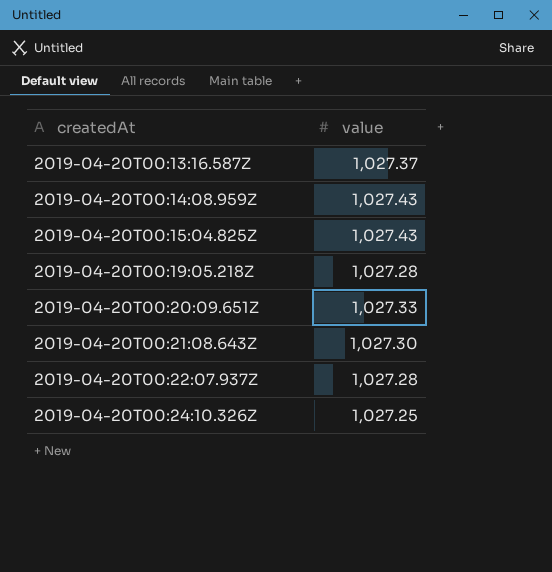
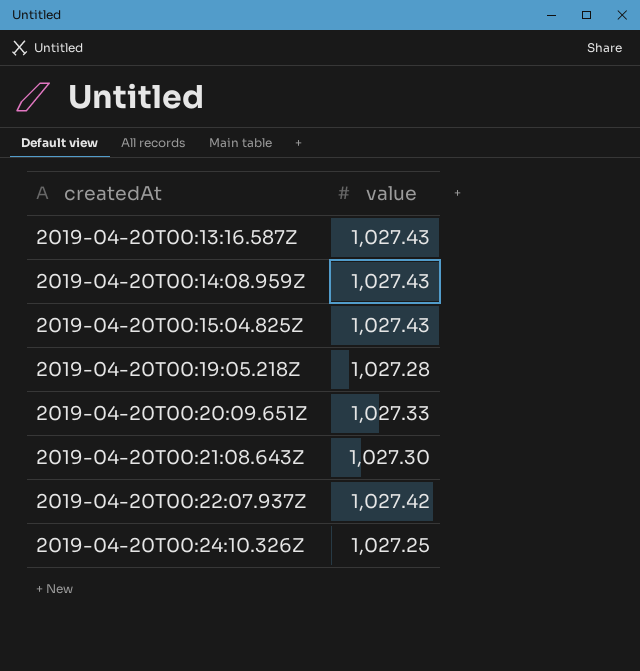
2019-04-20T00:13:16.587Z | value: 1,027.37 -> 1,027.43
2019-04-20T00:22:07.937Z | value: 1,027.28 -> 1,027.42

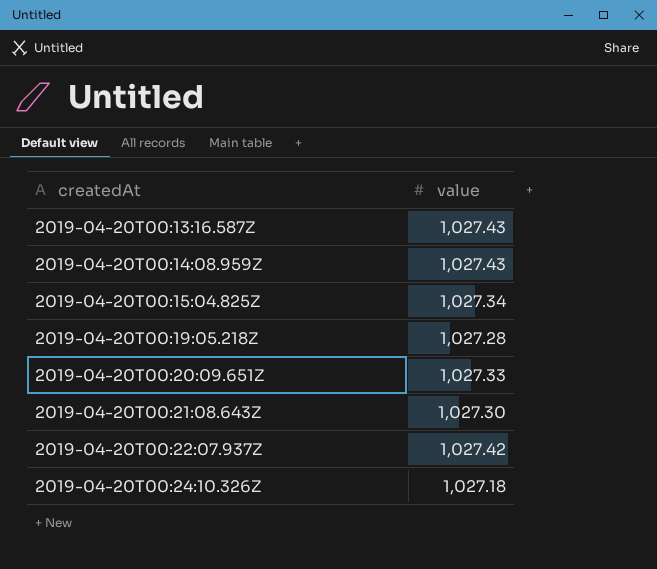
2019-04-20T00:15:04.825Z | value: 1,027.43 -> 1,027.34
2019-04-20T00:24:10.326Z | value: 1,027.25 -> 1,027.18

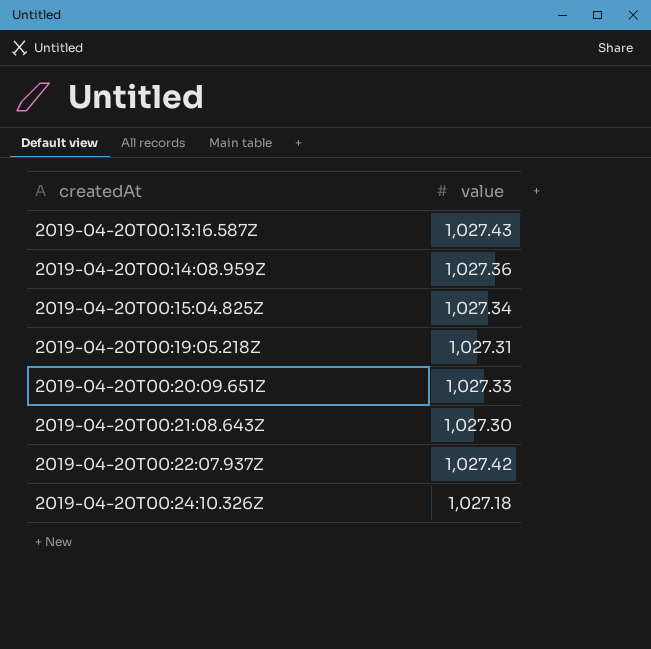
2019-04-20T00:14:08.959Z | value: 1,027.43 -> 1,027.36
2019-04-20T00:19:05.218Z | value: 1,027.28 -> 1,027.31

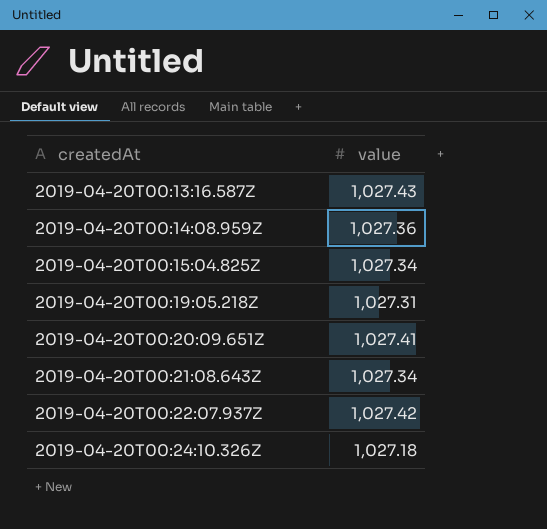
2019-04-20T00:20:09.651Z | value: 1,027.33 -> 1,027.41
2019-04-20T00:21:08.643Z | value: 1,027.30 -> 1,027.34

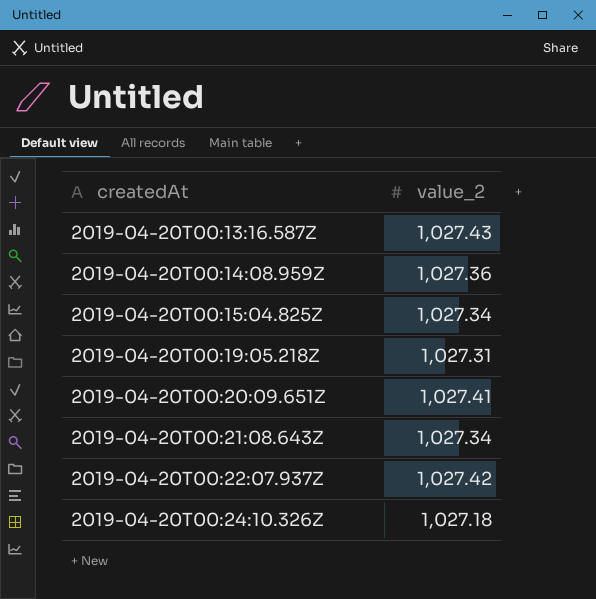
column name: value -> value_2

